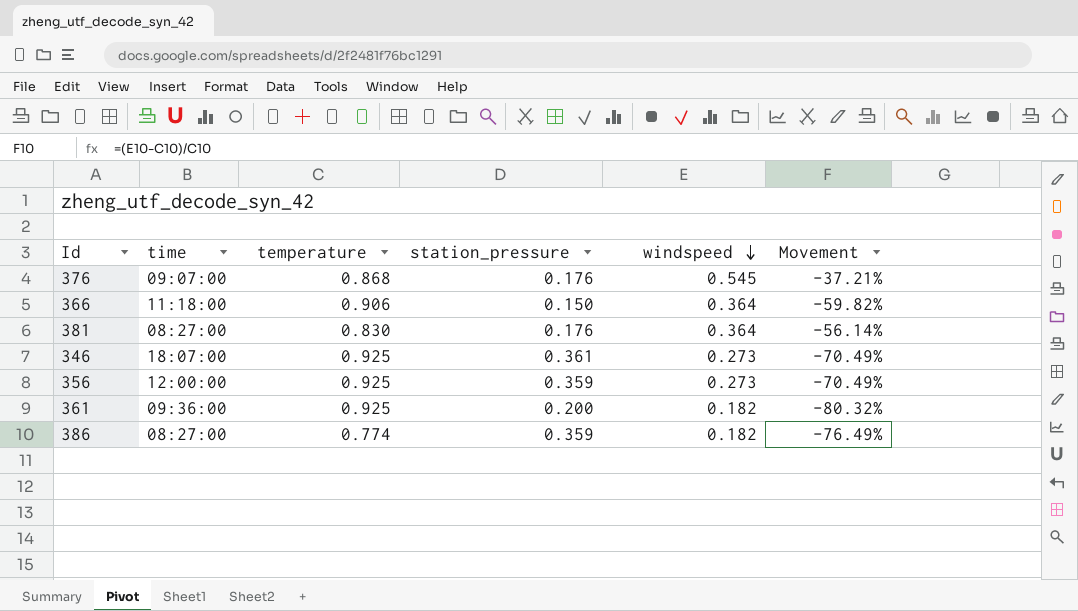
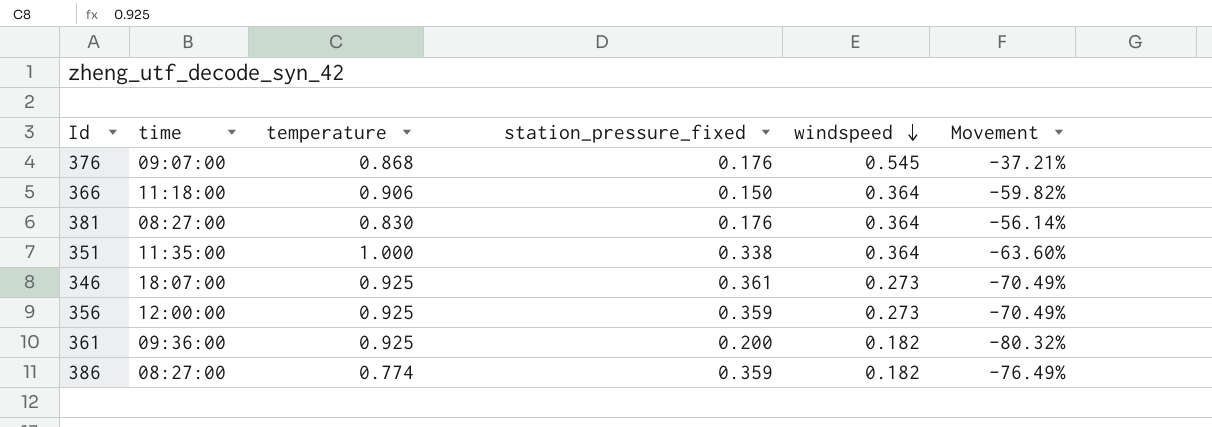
column name: station_pressure -> station_pressure_fixed
row 351: none -> 11:35:00 | 1.000 | 0.338 | 0.364 | -63.60%

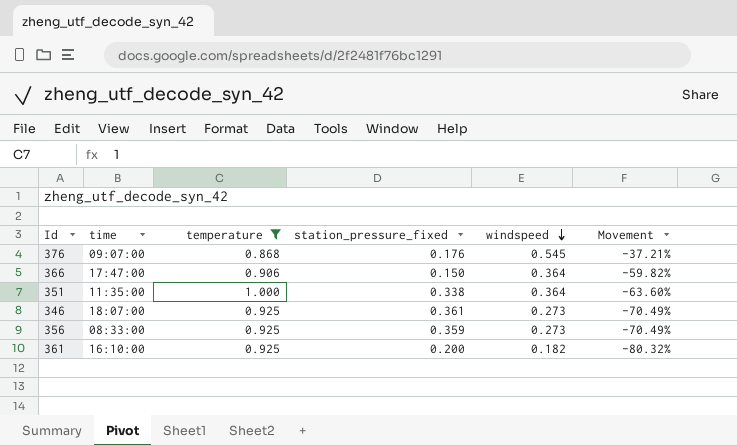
filter: none -> temperature >= 0.868
366 | time: 11:18:00 -> 17:47:00
356 | time: 12:00:00 -> 08:33:00
361 | time: 09:36:00 -> 16:10:00

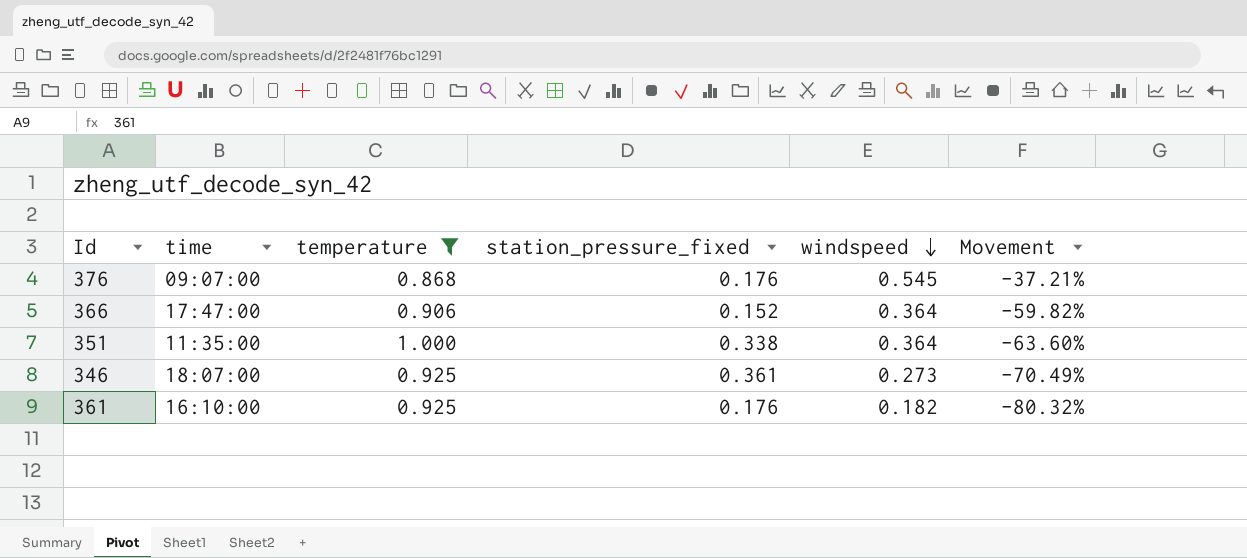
row 356: 08:33:00 | 0.925 | 0.359 | 0.273 | -70.49% -> none
366 | station_pressure_fixed: 0.150 -> 0.152
361 | station_pressure_fixed: 0.200 -> 0.176

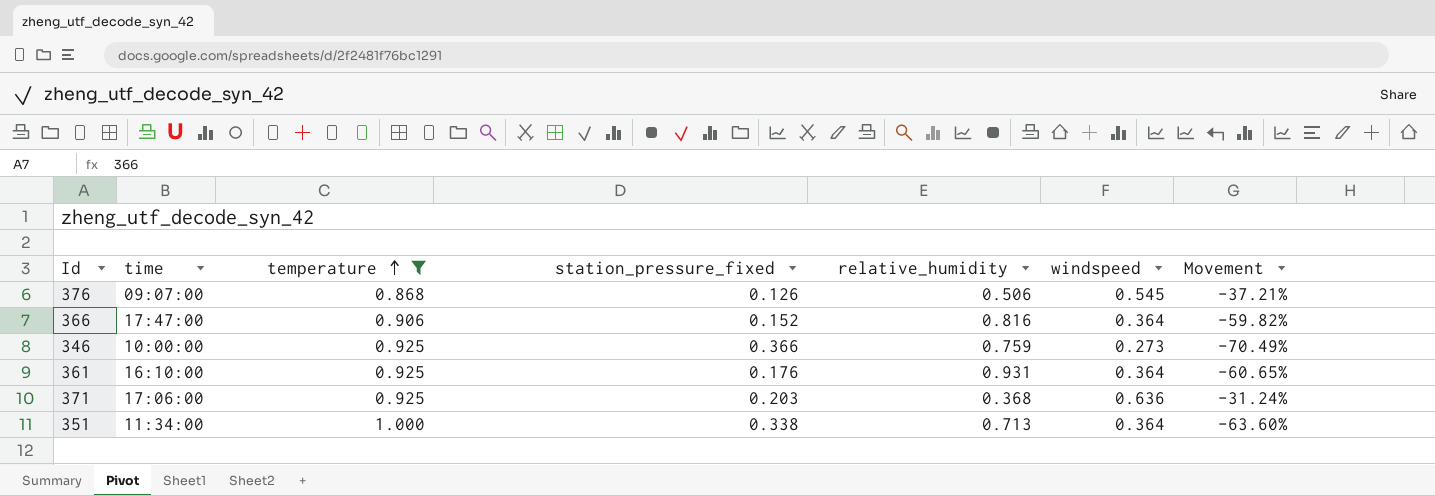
row order: windspeed descending -> temperature ascending
column relative_humidity | position: none -> 5
376 | station_pressure_fixed: 0.176 -> 0.126
346 | time: 18:07:00 -> 10:00:00
346 | station_pressure_fixed: 0.361 -> 0.366
361 | windspeed: 0.182 -> 0.364
361 | Movement: -80.32% -> -60.65%
row 371: none -> 17:06:00 | 0.925 | 0.203 | 0.368 | 0.636 | -31.24%
351 | time: 11:35:00 -> 11:34:00

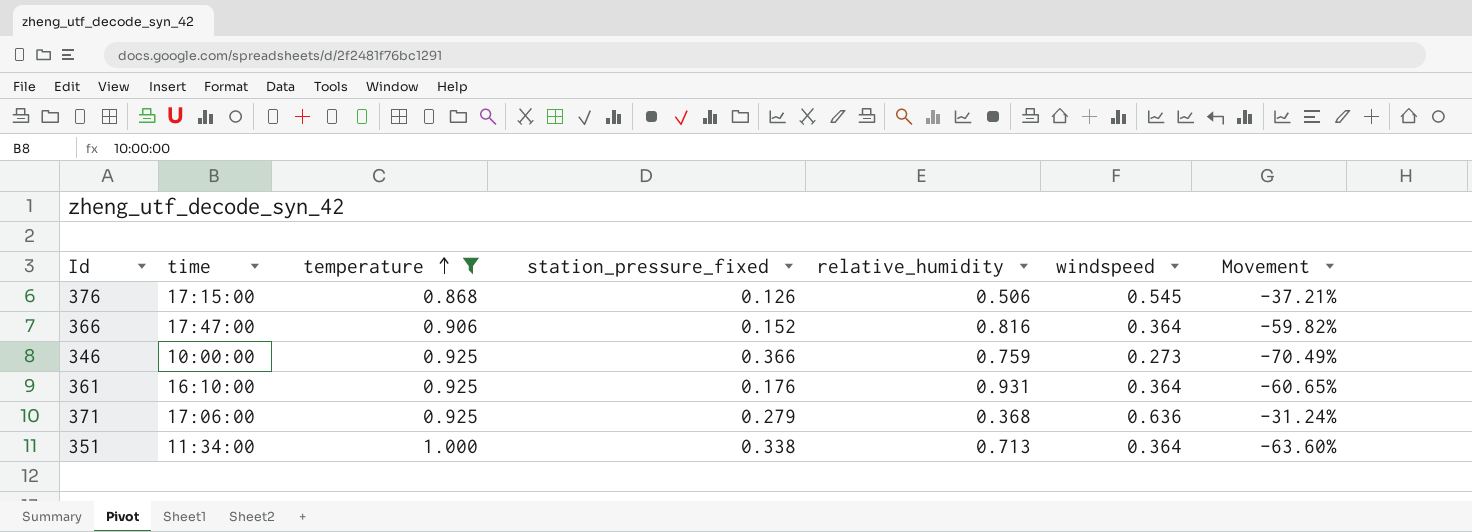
376 | time: 09:07:00 -> 17:15:00
371 | station_pressure_fixed: 0.203 -> 0.279

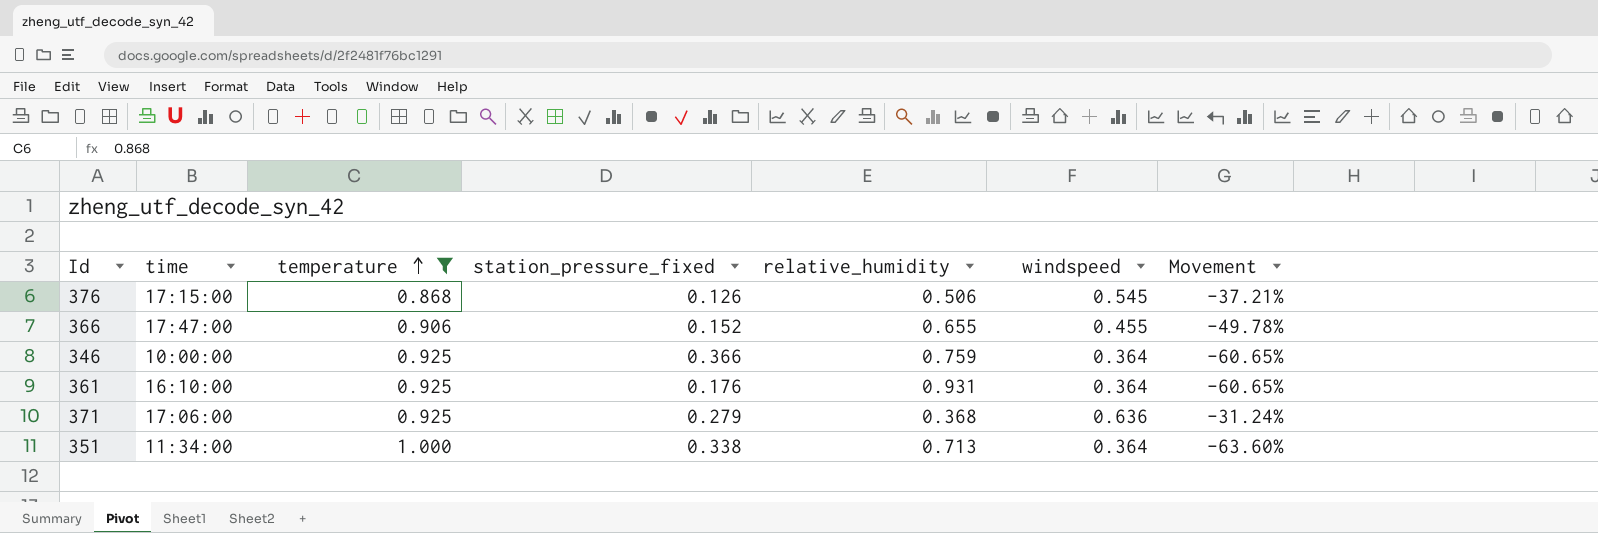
366 | relative_humidity: 0.816 -> 0.655
366 | windspeed: 0.364 -> 0.455
366 | Movement: -59.82% -> -49.78%
346 | windspeed: 0.273 -> 0.364
346 | Movement: -70.49% -> -60.65%

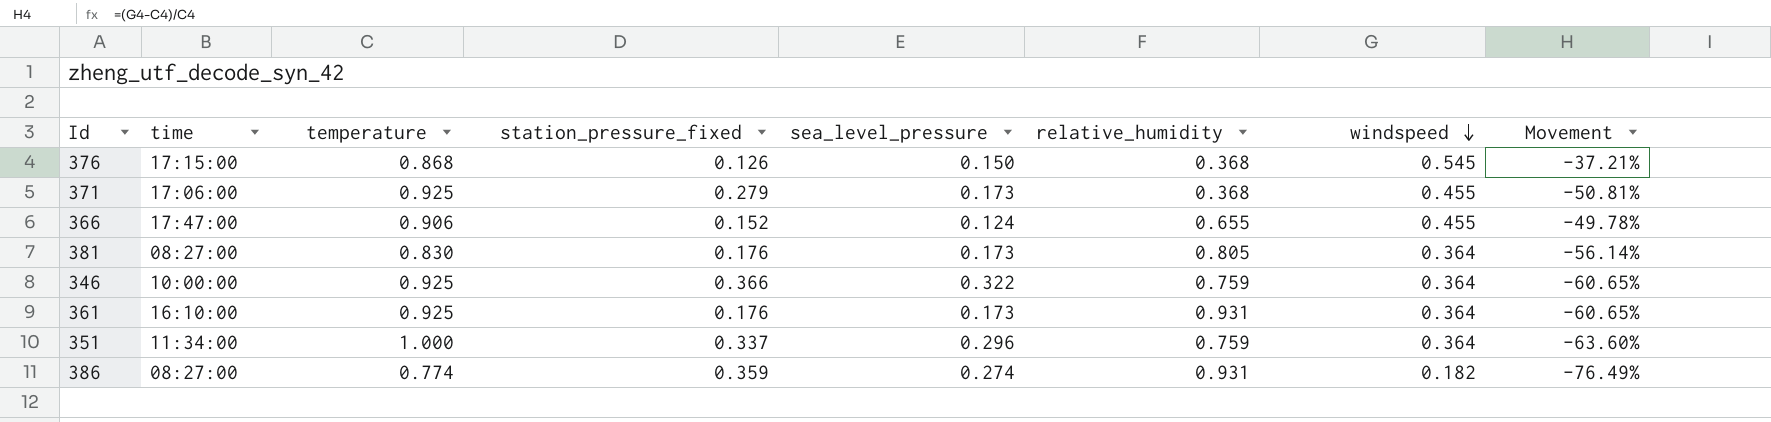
filter: temperature >= 0.868 -> none
row order: temperature ascending -> windspeed descending
column sea_level_pressure | position: none -> 5
376 | relative_humidity: 0.506 -> 0.368
371 | windspeed: 0.636 -> 0.455
371 | Movement: -31.24% -> -50.81%
351 | station_pressure_fixed: 0.338 -> 0.337
351 | relative_humidity: 0.713 -> 0.759

